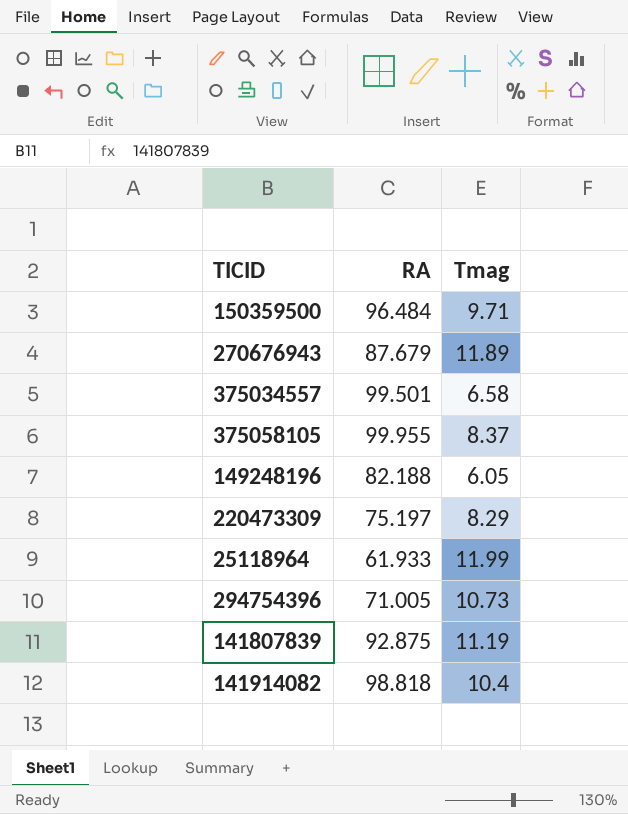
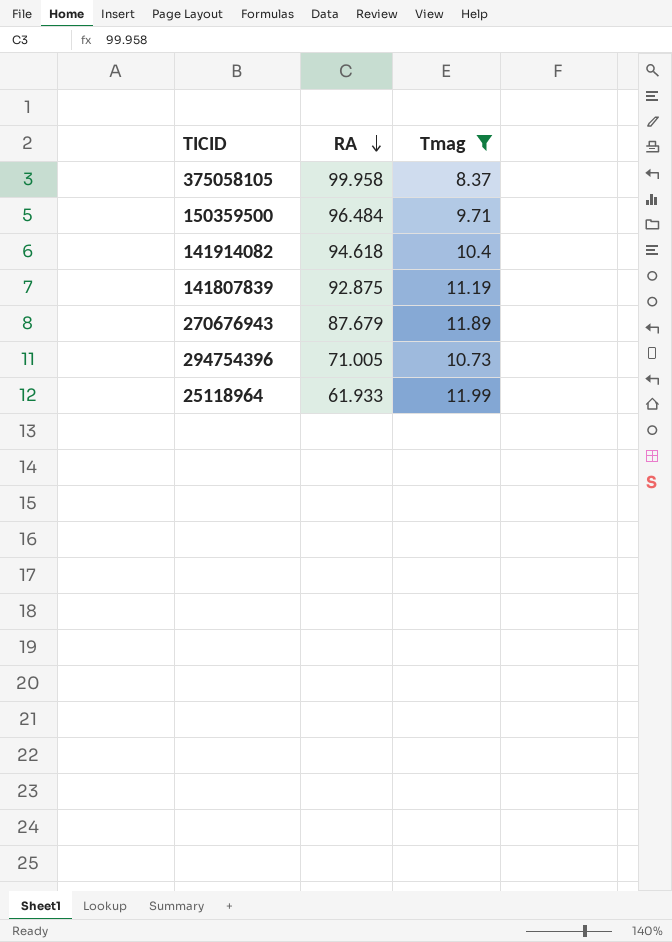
filter: none -> Tmag >= 8.37
row order: none -> RA descending
375058105 | RA: 99.955 -> 99.958
141914082 | RA: 98.818 -> 94.618

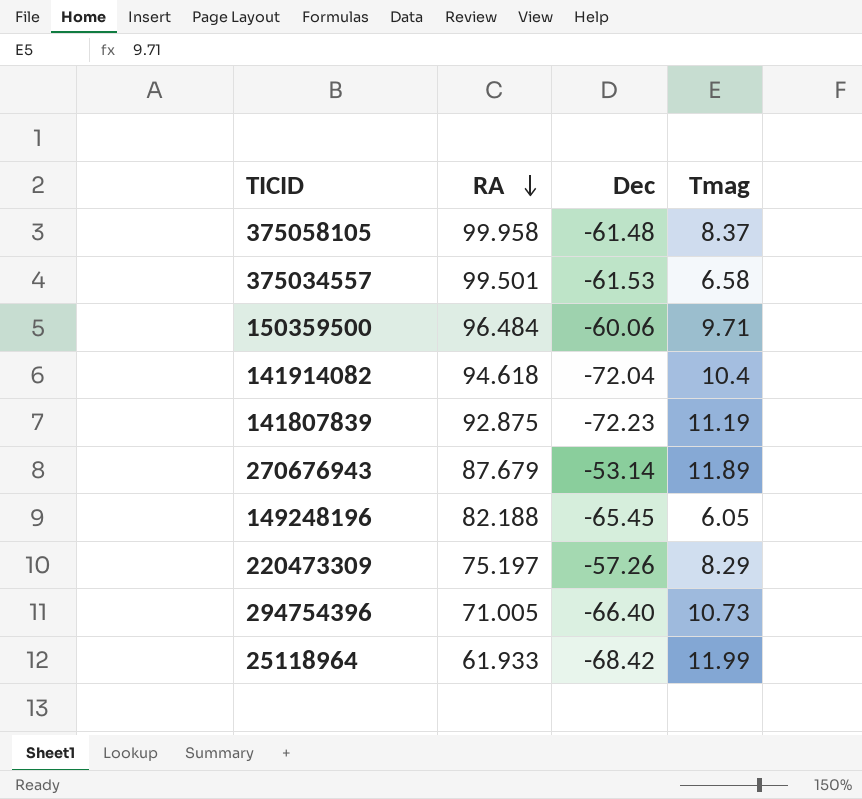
filter: Tmag >= 8.37 -> none
column Dec | position: none -> 3

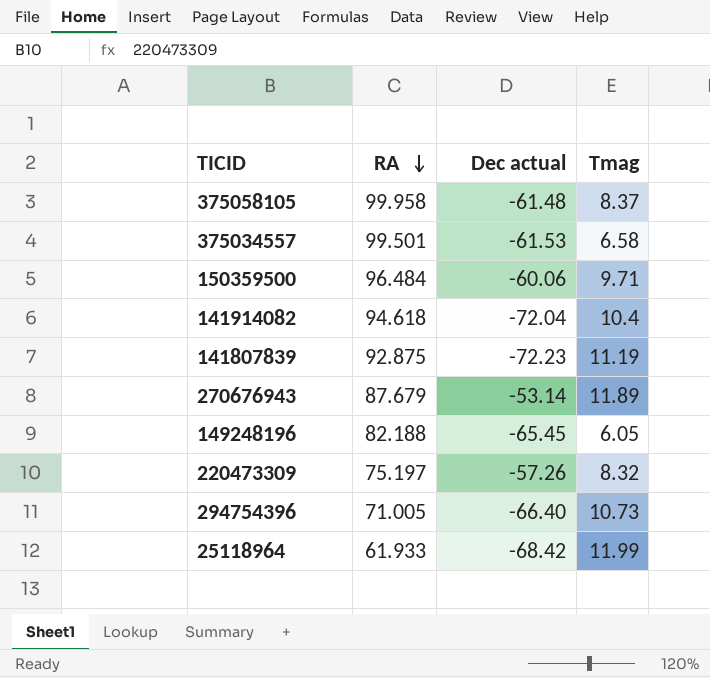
column name: Dec -> Dec actual
220473309 | Tmag: 8.29 -> 8.32

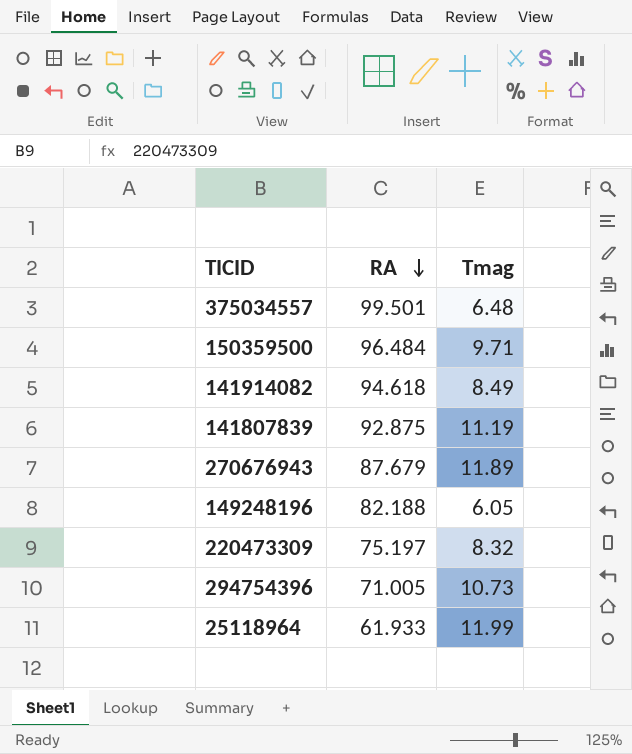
column Dec actual | position: 3 -> none
row 375058105: 99.958 | -61.48 | 8.37 -> none
375034557 | Tmag: 6.58 -> 6.48
141914082 | Tmag: 10.4 -> 8.49

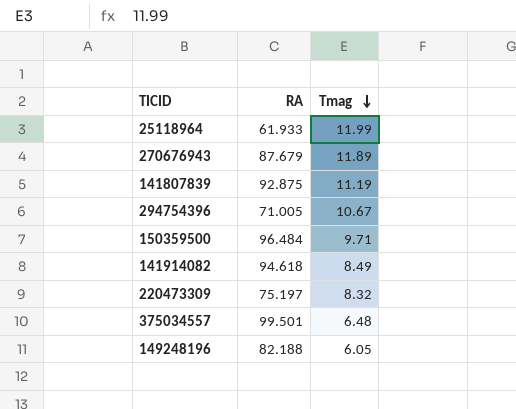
row order: RA descending -> Tmag descending
294754396 | Tmag: 10.73 -> 10.67

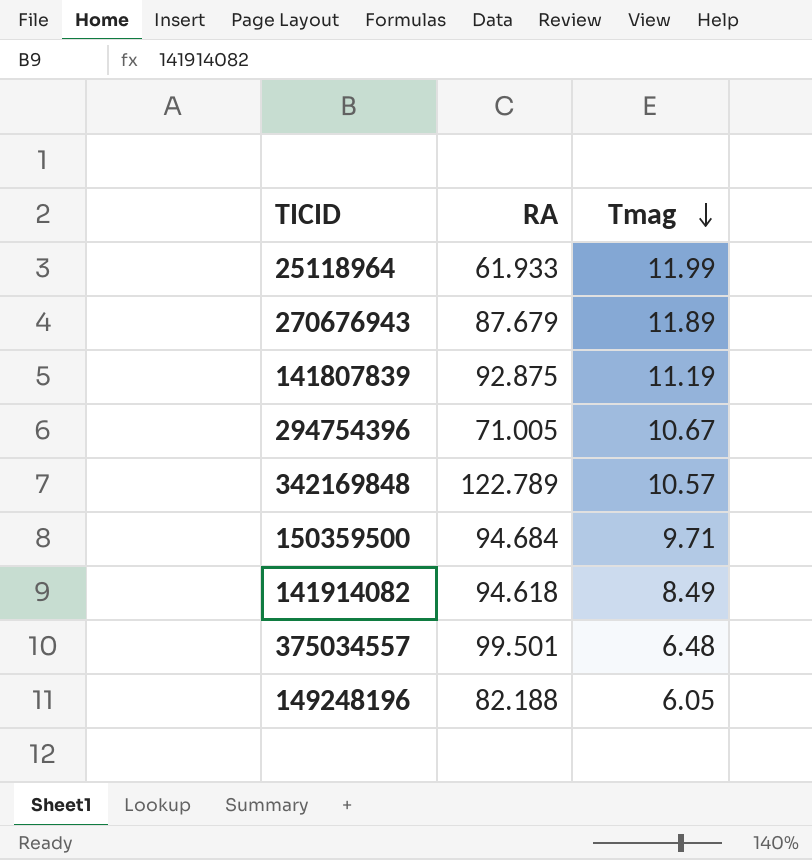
row 220473309: 75.197 | 8.32 -> none
row 342169848: none -> 122.789 | 10.57
150359500 | RA: 96.484 -> 94.684

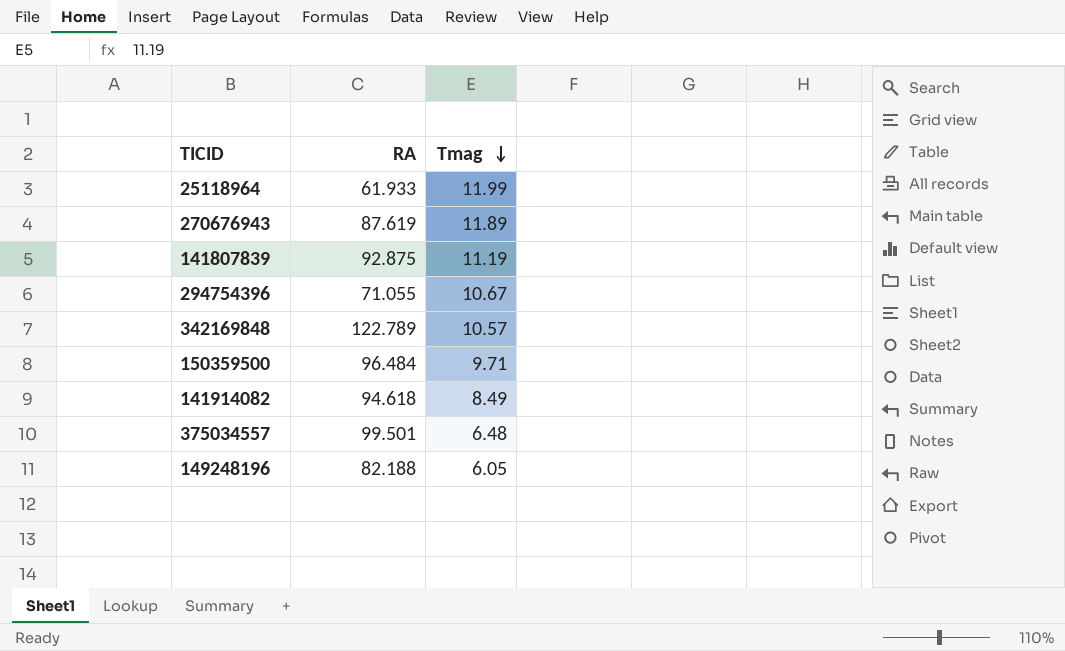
270676943 | RA: 87.679 -> 87.619
294754396 | RA: 71.005 -> 71.055
150359500 | RA: 94.684 -> 96.484

